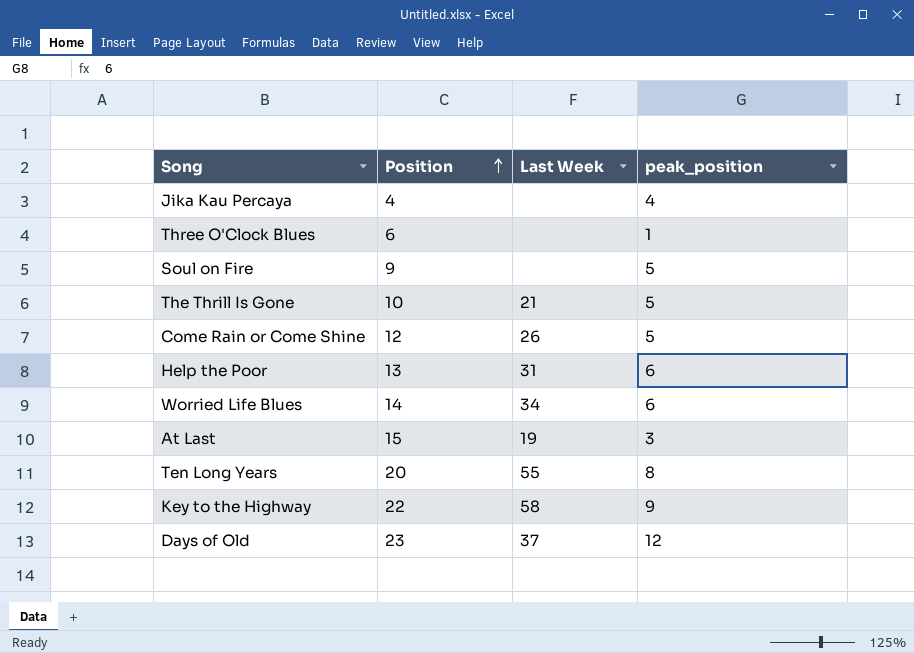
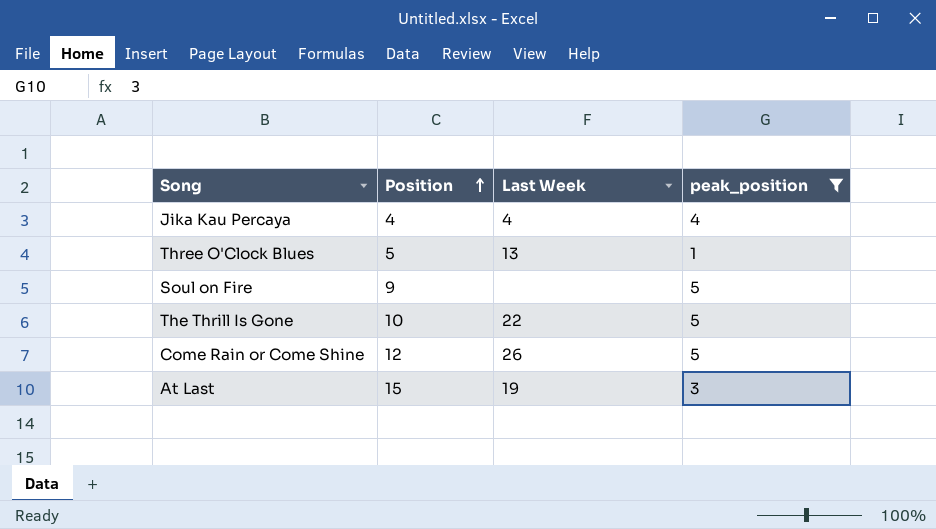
filter: none -> peak_position <= 5
Jika Kau Percaya | Last Week: none -> 4
Three O'Clock Blues | Position: 6 -> 5
Three O'Clock Blues | Last Week: none -> 13
The Thrill Is Gone | Last Week: 21 -> 22

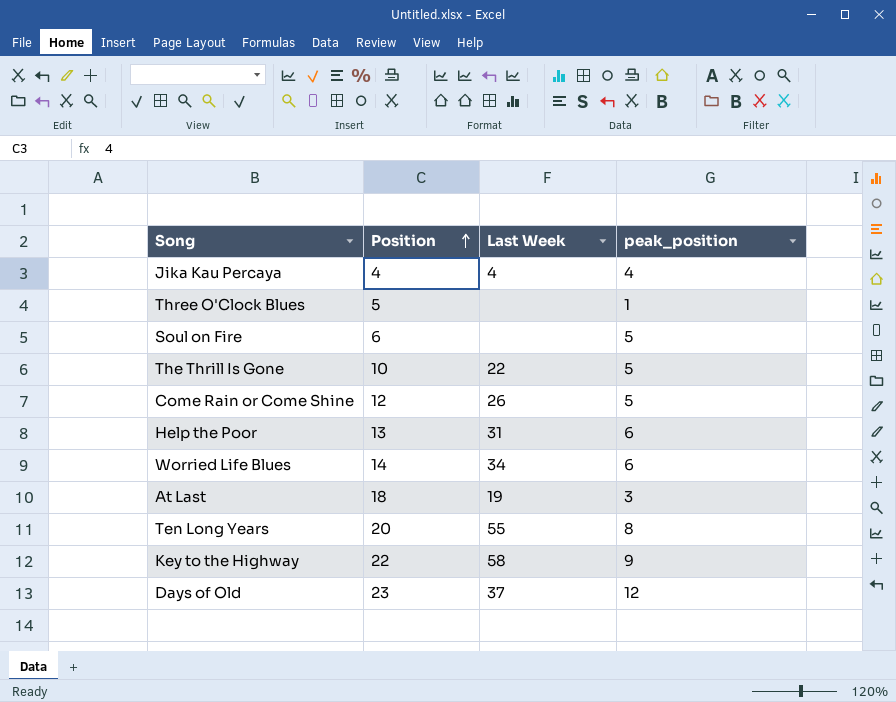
filter: peak_position <= 5 -> none
Three O'Clock Blues | Last Week: 13 -> none
Soul on Fire | Position: 9 -> 6
At Last | Position: 15 -> 18

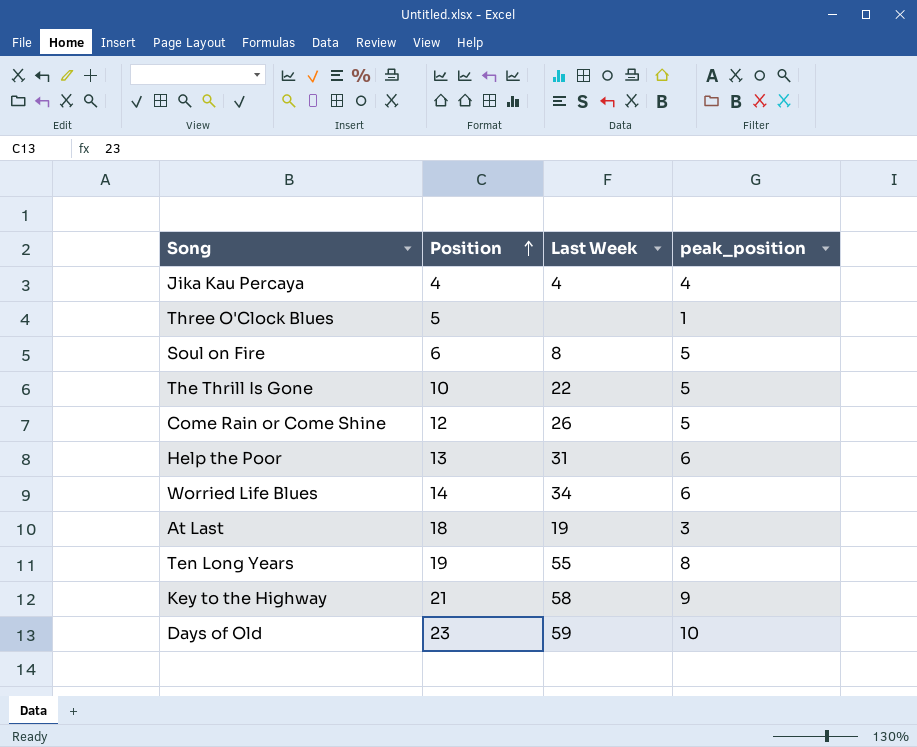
Soul on Fire | Last Week: none -> 8
Ten Long Years | Position: 20 -> 19
Key to the Highway | Position: 22 -> 21
Days of Old | Last Week: 37 -> 59
Days of Old | peak_position: 12 -> 10

